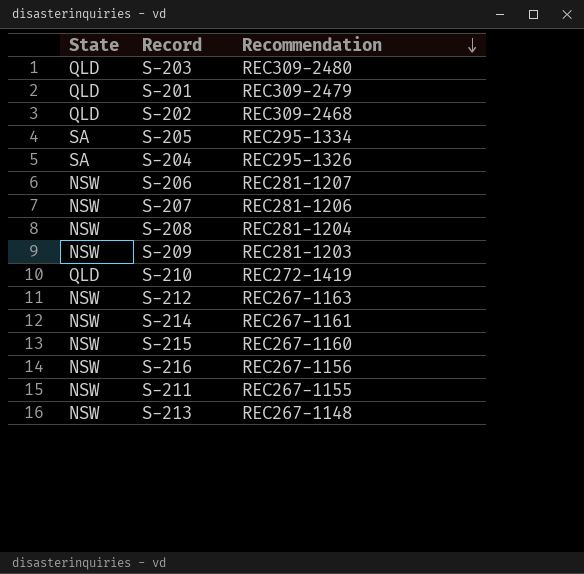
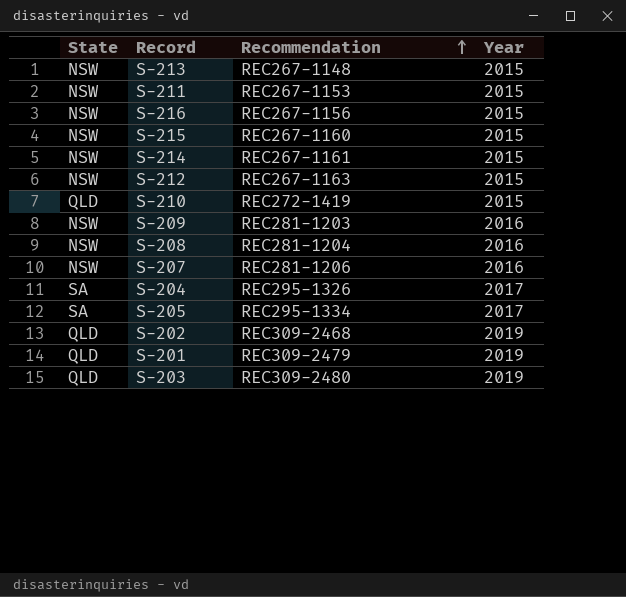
row order: Recommendation descending -> Recommendation ascending
column Year | position: none -> 4
row S-206: NSW | REC281-1207 -> none
S-211 | Recommendation: REC267-1155 -> REC267-1153

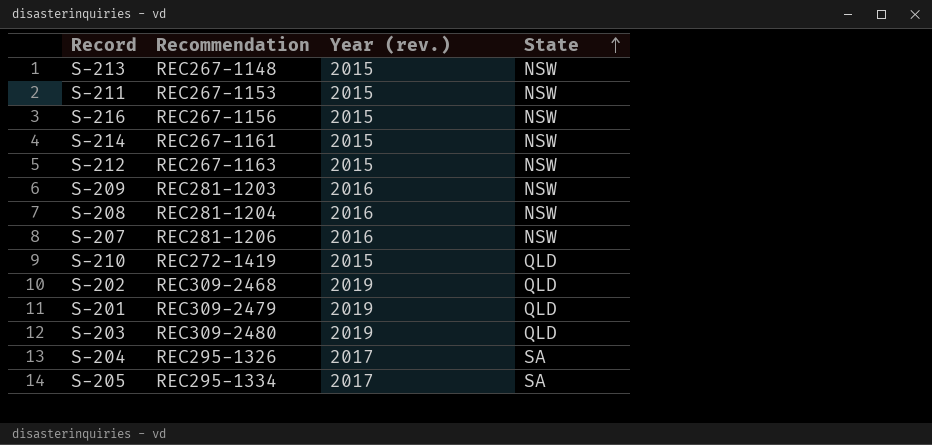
row order: Recommendation ascending -> State ascending
column name: Year -> Year (rev.)
column State | position: 1 -> 4
row S-215: NSW | REC267-1160 | 2015 -> none

